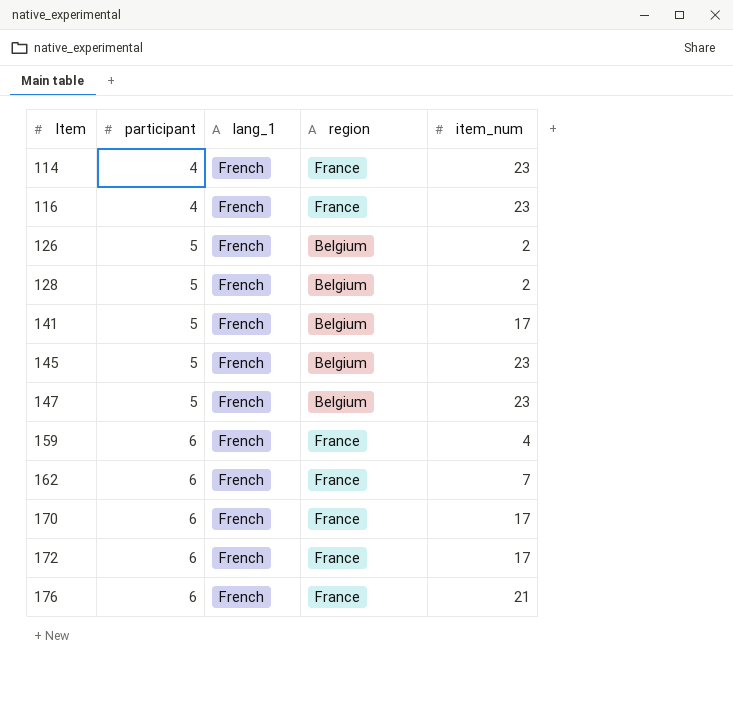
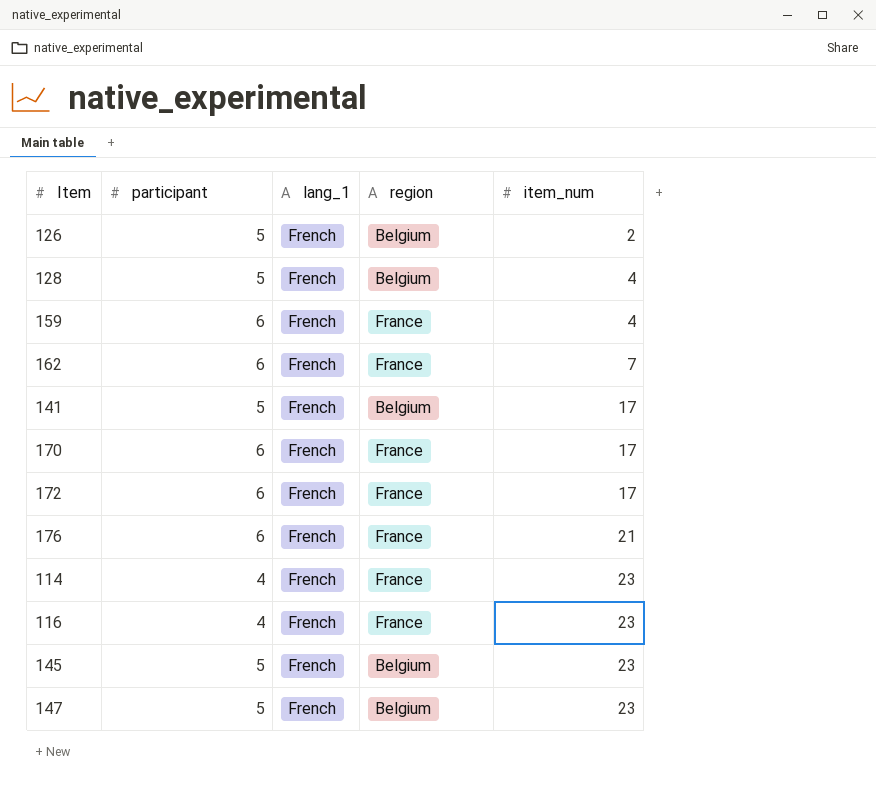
row order: Item ascending -> item_num ascending
128 | item_num: 2 -> 4

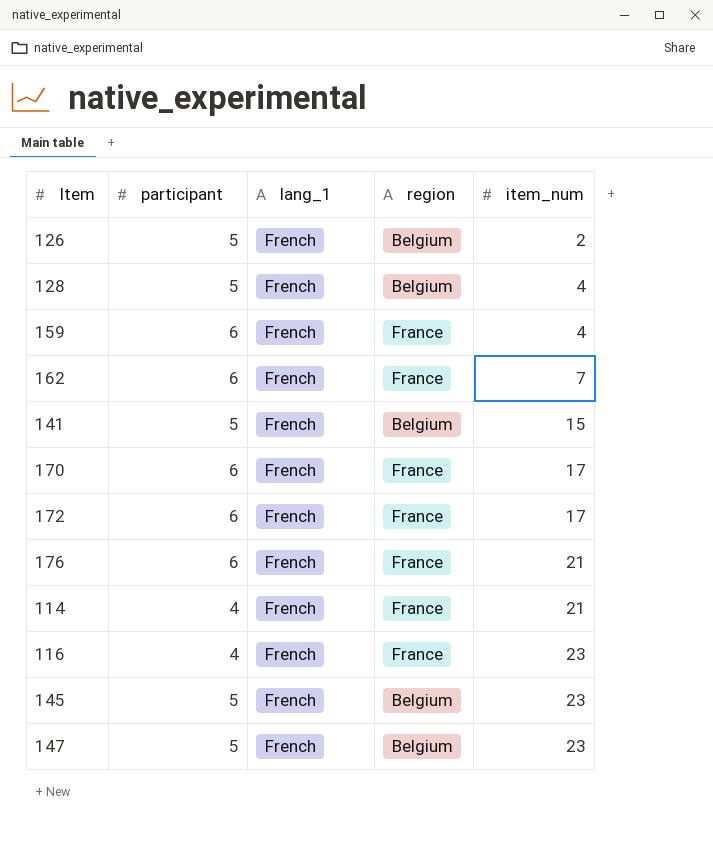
141 | item_num: 17 -> 15
114 | item_num: 23 -> 21

